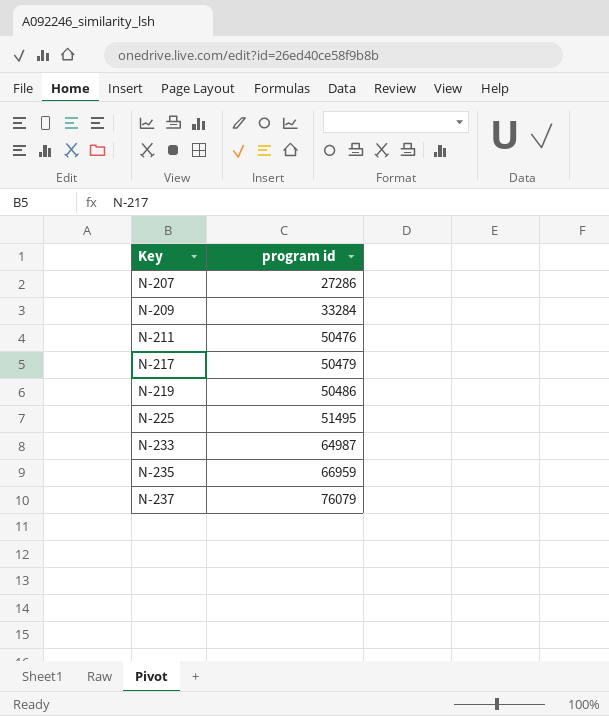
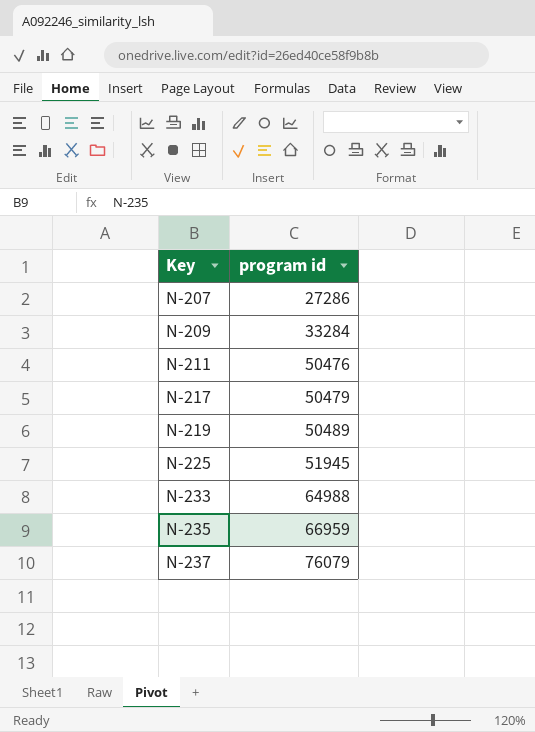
N-219 | program id: 50486 -> 50489
N-225 | program id: 51495 -> 51945
N-233 | program id: 64987 -> 64988

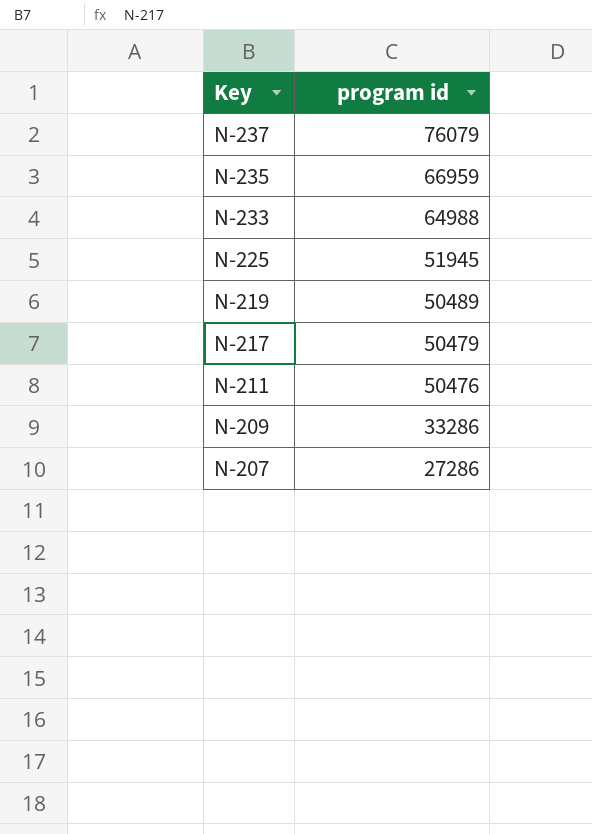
row order: Key ascending -> Key descending
N-209 | program id: 33284 -> 33286

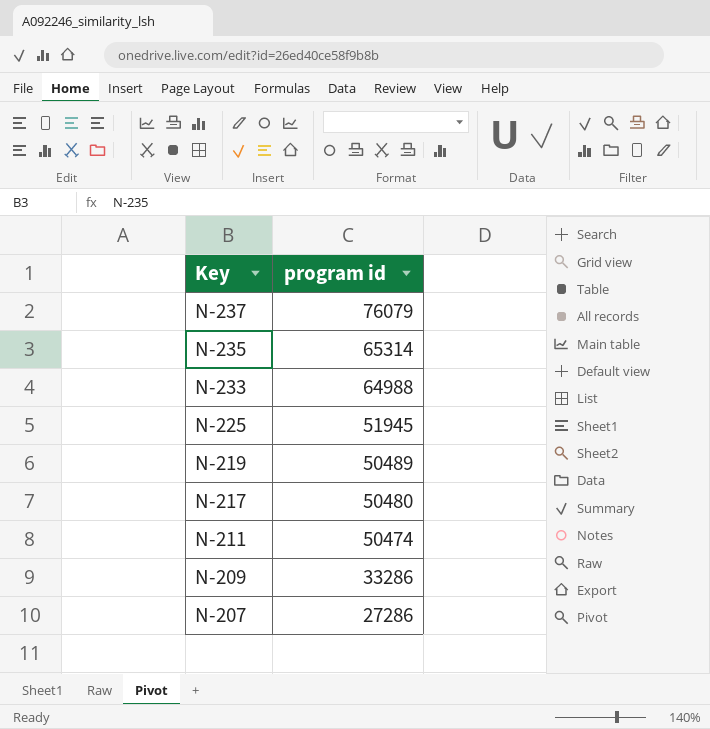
N-235 | program id: 66959 -> 65314
N-217 | program id: 50479 -> 50480
N-211 | program id: 50476 -> 50474

